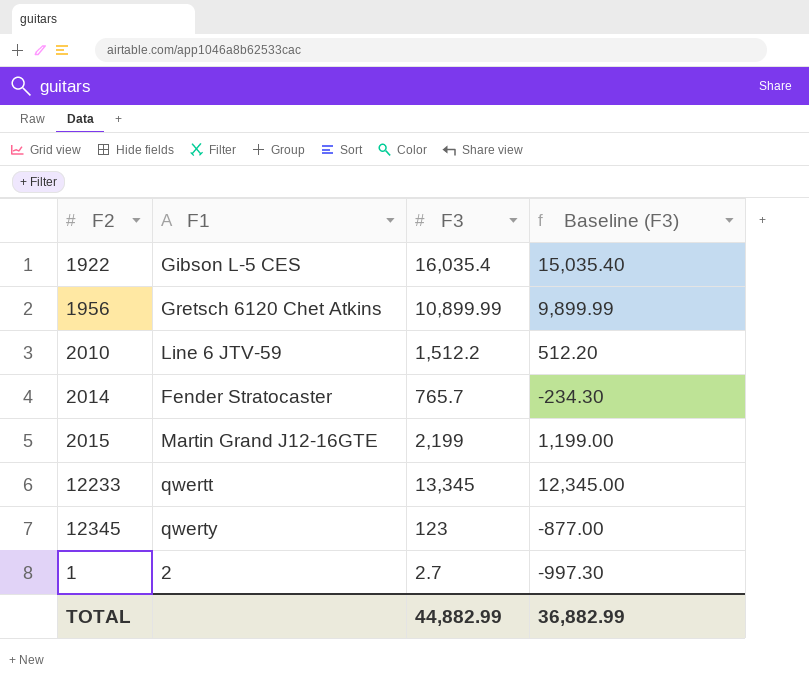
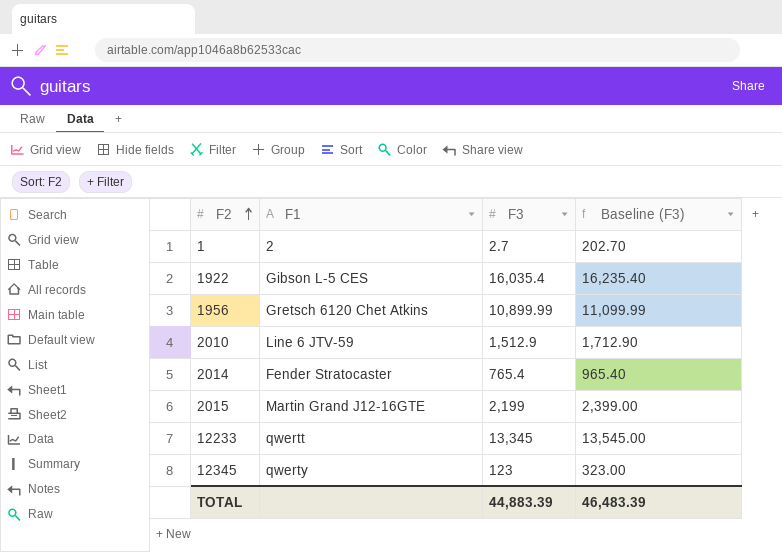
row order: none -> F2 ascending
column Baseline (F3) | formula: [F3] - 1000 -> [F3] + 200
2010 | F3: 1,512.2 -> 1,512.9
2014 | F3: 765.7 -> 765.4
TOTAL | F3: 44,882.99 -> 44,883.39
TOTAL | Baseline (F3): 36,882.99 -> 46,483.39

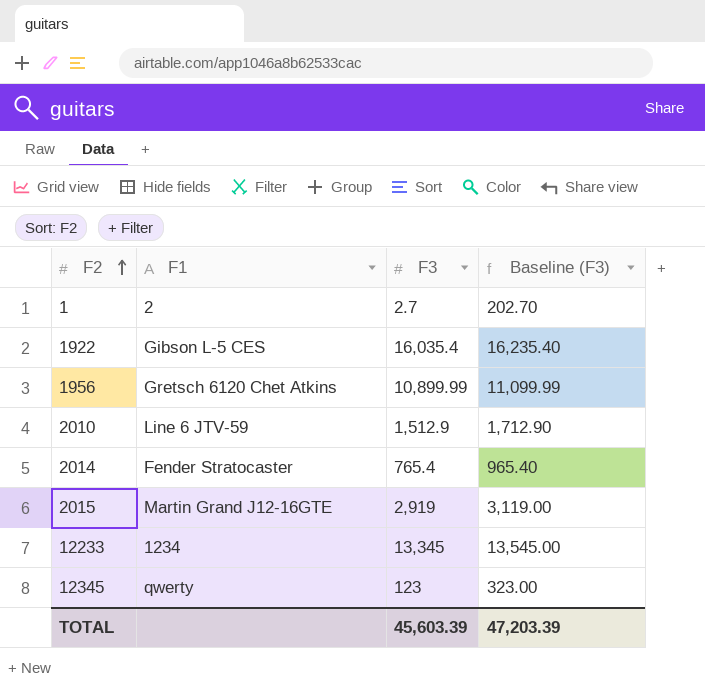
2015 | F3: 2,199 -> 2,919
2015 | Baseline (F3): 2,399.00 -> 3,119.00
12233 | F1: qwertt -> 1234
TOTAL | F3: 44,883.39 -> 45,603.39
TOTAL | Baseline (F3): 46,483.39 -> 47,203.39

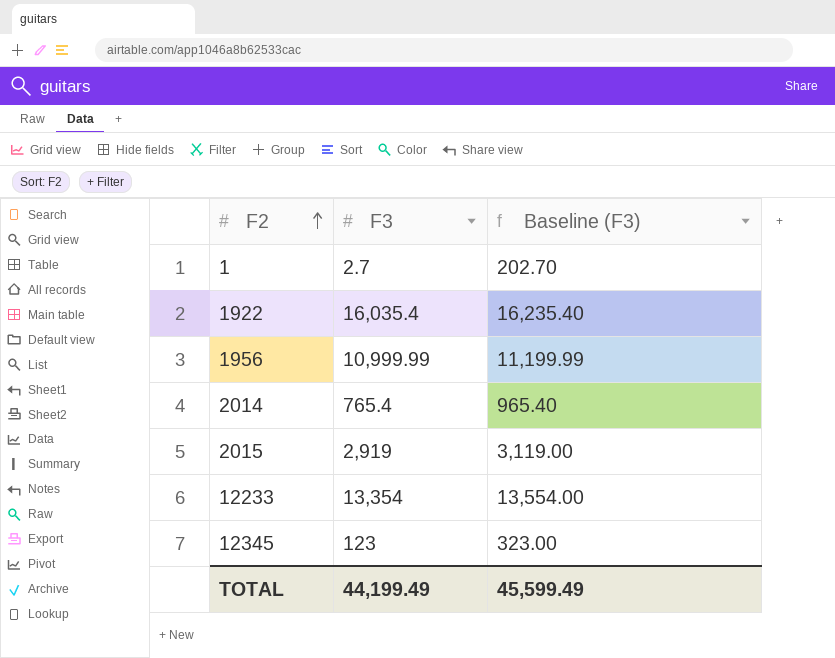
column F1 | position: 2 -> none
row 2010: Line 6 JTV-59 | 1,512.9 | 1,712.90 -> none
1956 | F3: 10,899.99 -> 10,999.99
1956 | Baseline (F3): 11,099.99 -> 11,199.99
12233 | F3: 13,345 -> 13,354
12233 | Baseline (F3): 13,545.00 -> 13,554.00
TOTAL | F3: 45,603.39 -> 44,199.49
TOTAL | Baseline (F3): 47,203.39 -> 45,599.49

